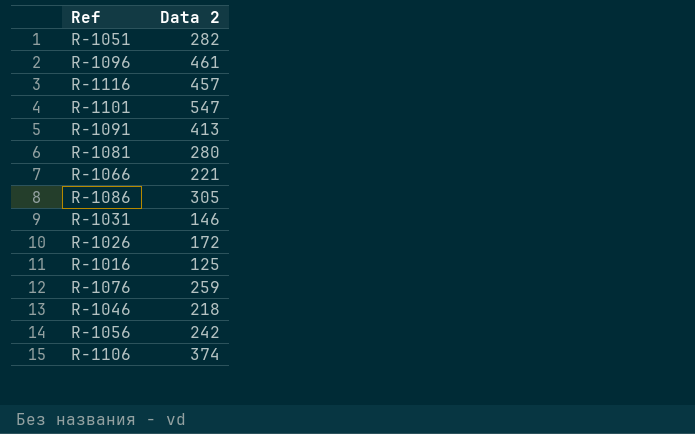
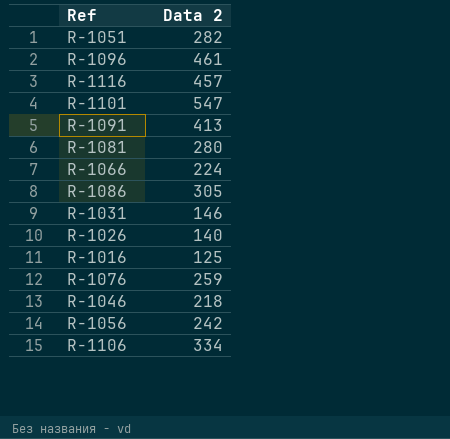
R-1066 | Data 2: 221 -> 224
R-1026 | Data 2: 172 -> 140
R-1106 | Data 2: 374 -> 334

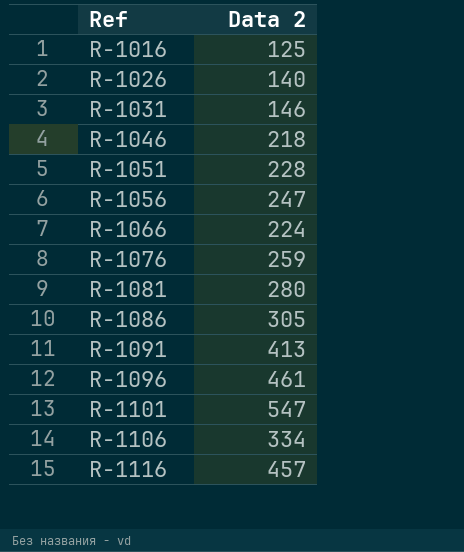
row order: none -> Ref ascending
R-1051 | Data 2: 282 -> 228
R-1056 | Data 2: 242 -> 247

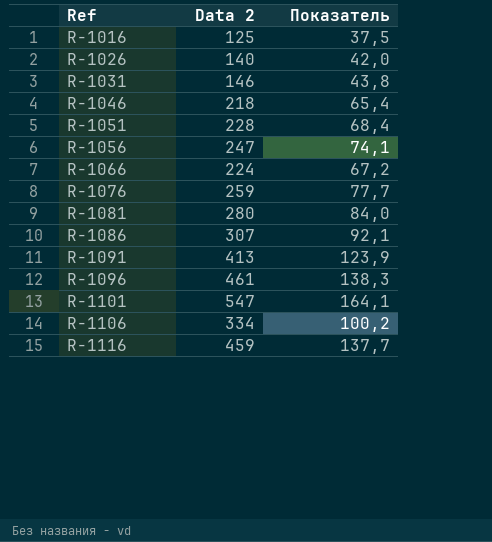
column Показатель | formula: none -> [Data 2] * 0,3
R-1086 | Data 2: 305 -> 307
R-1116 | Data 2: 457 -> 459

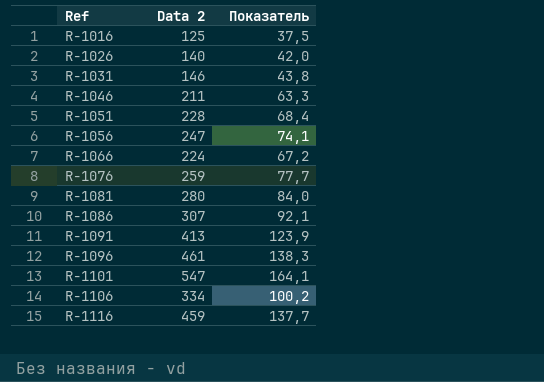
R-1046 | Data 2: 218 -> 211
R-1046 | Показатель: 65,4 -> 63,3

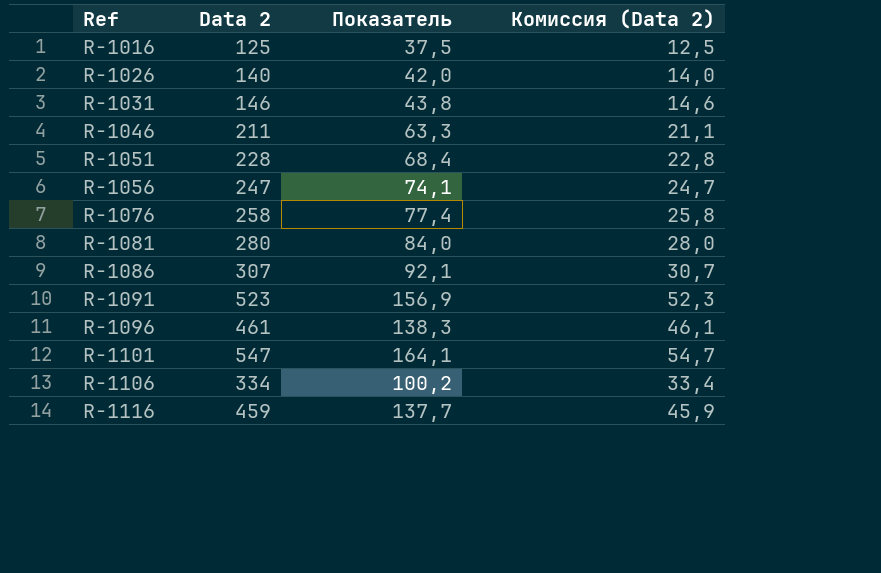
column Комиссия (Data 2) | formula: none -> [Data 2] * 0,1
row R-1066: 224 | 67,2 -> none
R-1076 | Data 2: 259 -> 258
R-1076 | Показатель: 77,7 -> 77,4
R-1091 | Data 2: 413 -> 523
R-1091 | Показатель: 123,9 -> 156,9

